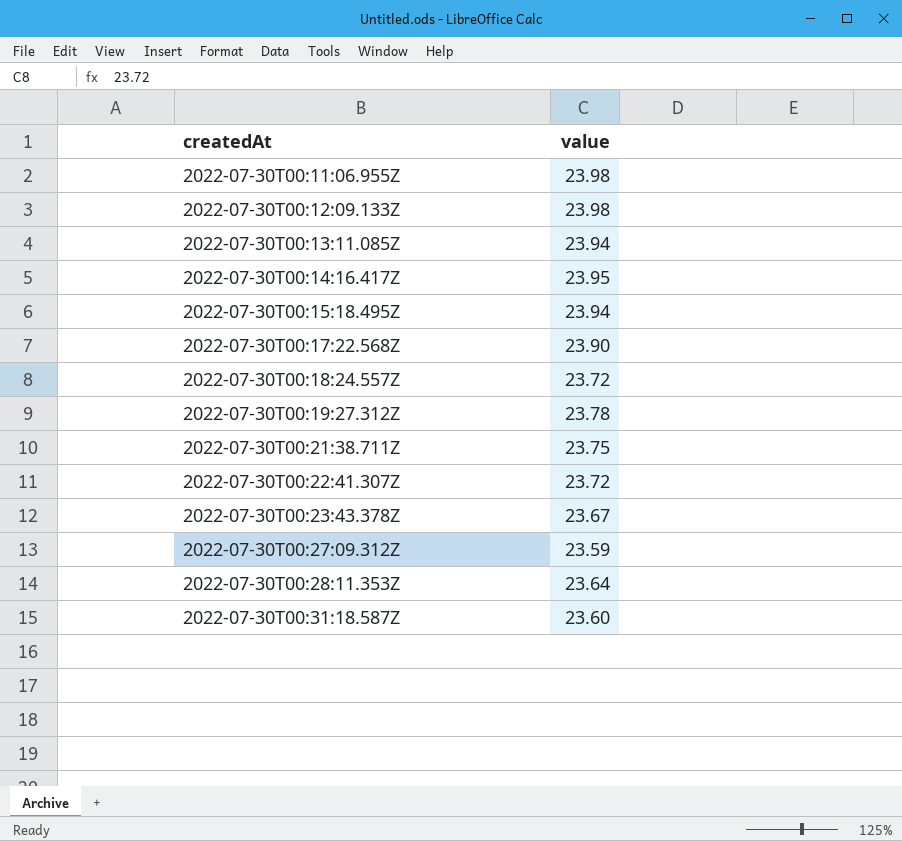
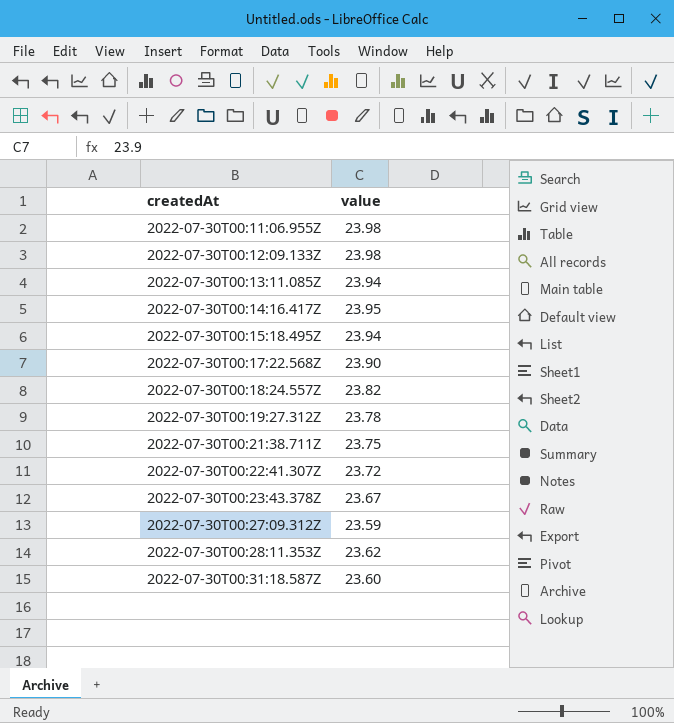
2022-07-30T00:18:24.557Z | value: 23.72 -> 23.82
2022-07-30T00:28:11.353Z | value: 23.64 -> 23.62

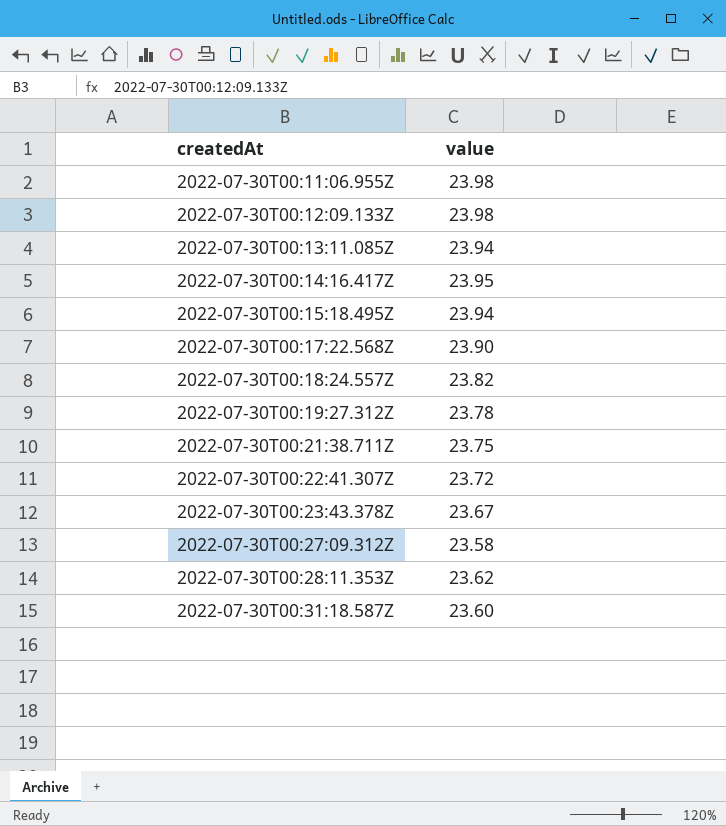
2022-07-30T00:27:09.312Z | value: 23.59 -> 23.58

